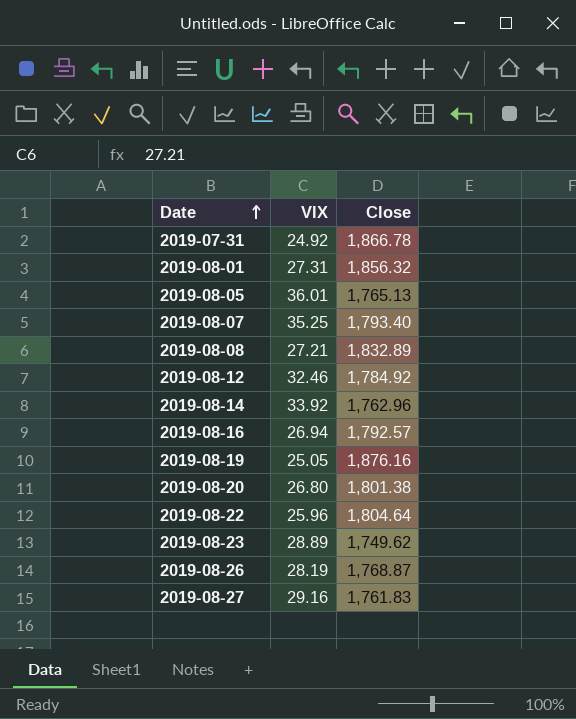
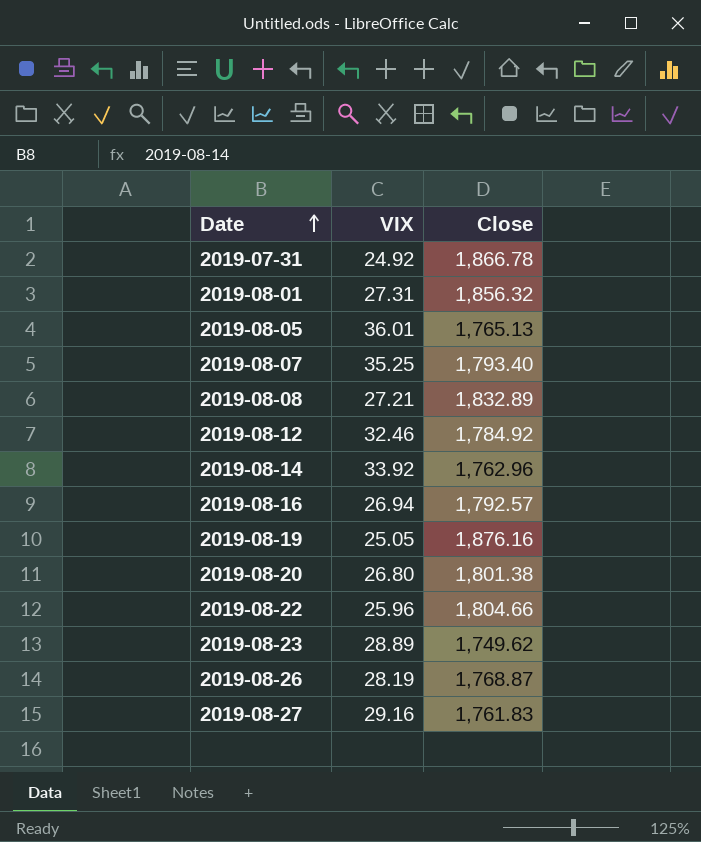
2019-08-22 | Close: 1,804.64 -> 1,804.66

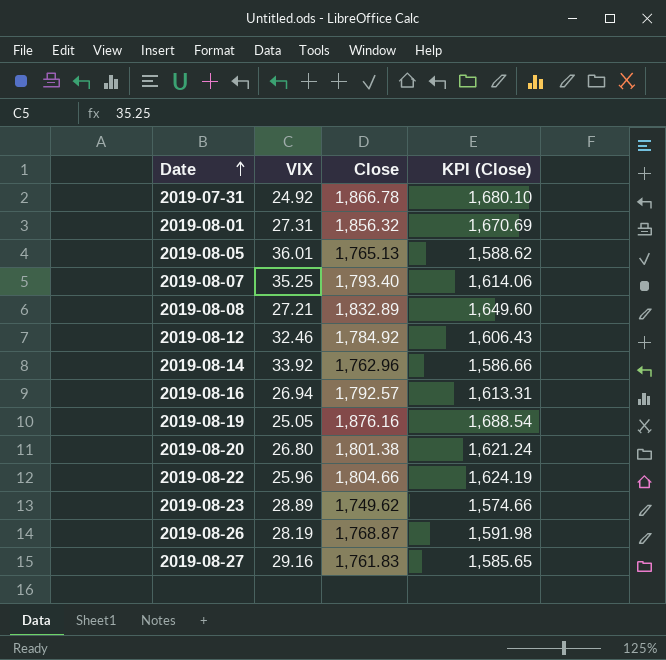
column KPI (Close) | formula: none -> [Close] * 0.9

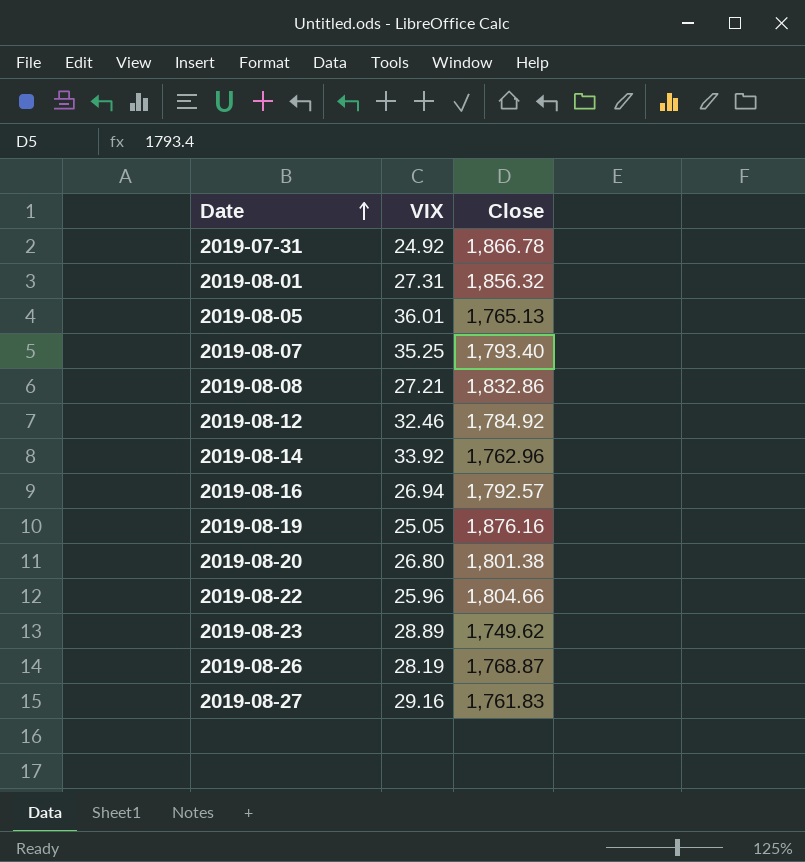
column KPI (Close) | formula: [Close] * 0.9 -> none
2019-08-08 | Close: 1,832.89 -> 1,832.86

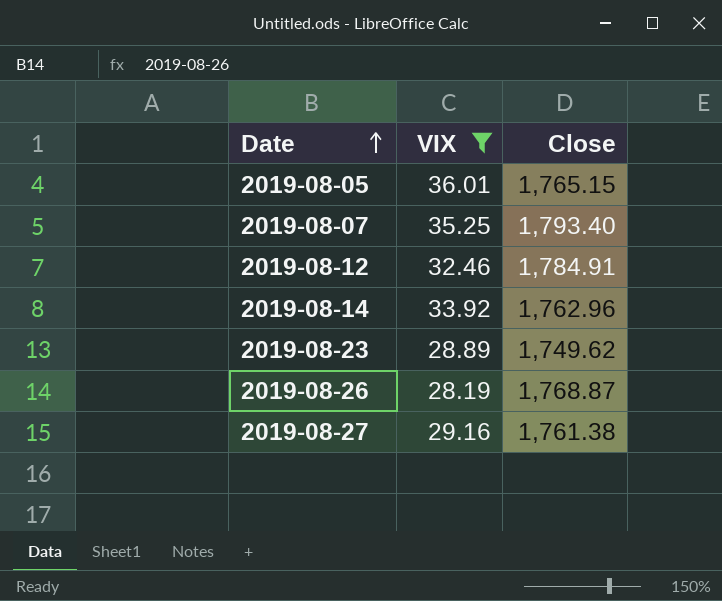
filter: none -> VIX >= 28.19
2019-08-05 | Close: 1,765.13 -> 1,765.15
2019-08-12 | Close: 1,784.92 -> 1,784.91
2019-08-27 | Close: 1,761.83 -> 1,761.38

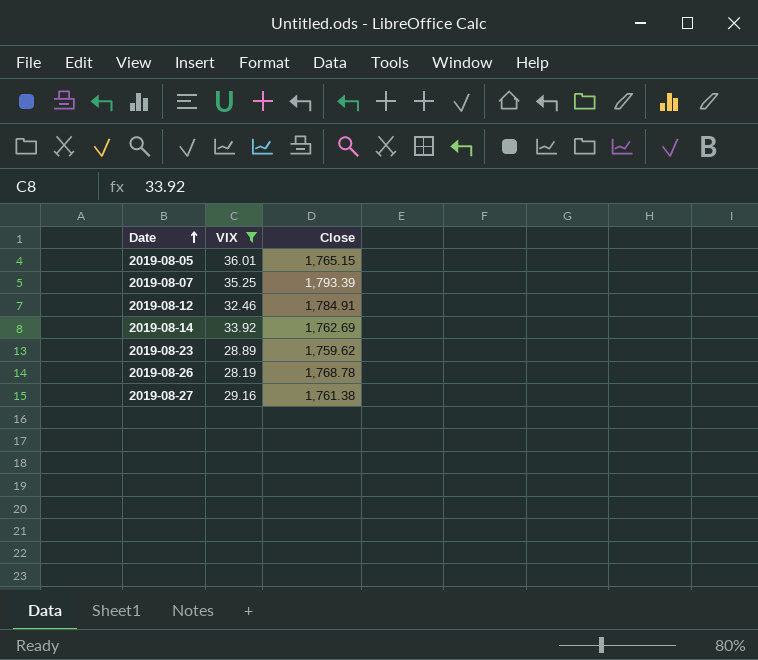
2019-08-07 | Close: 1,793.40 -> 1,793.39
2019-08-14 | Close: 1,762.96 -> 1,762.69
2019-08-23 | Close: 1,749.62 -> 1,759.62
2019-08-26 | Close: 1,768.87 -> 1,768.78

